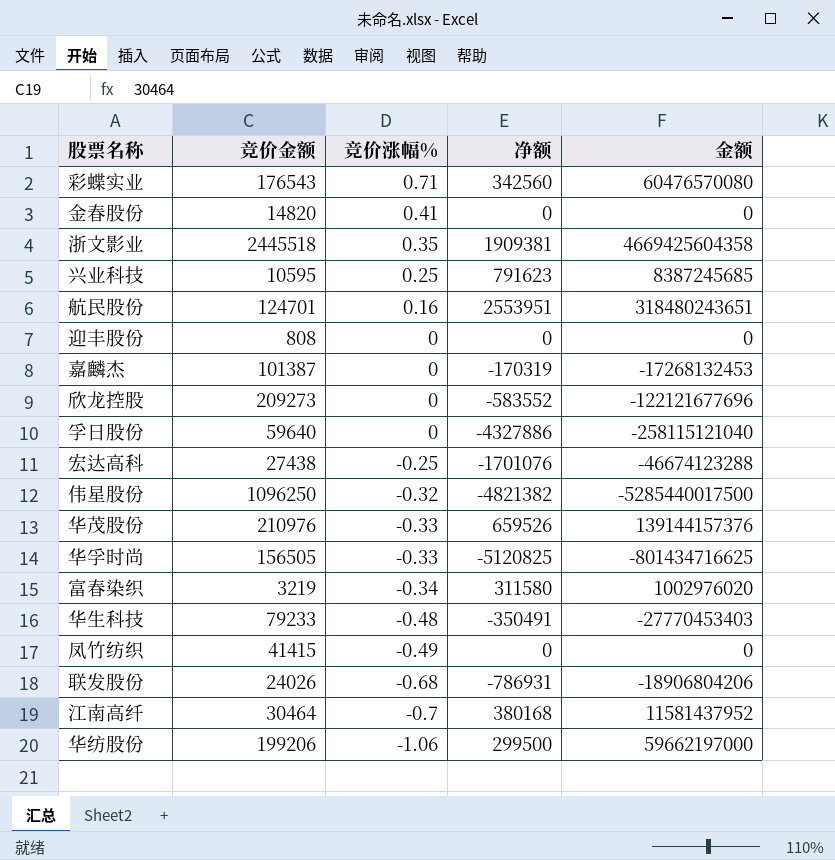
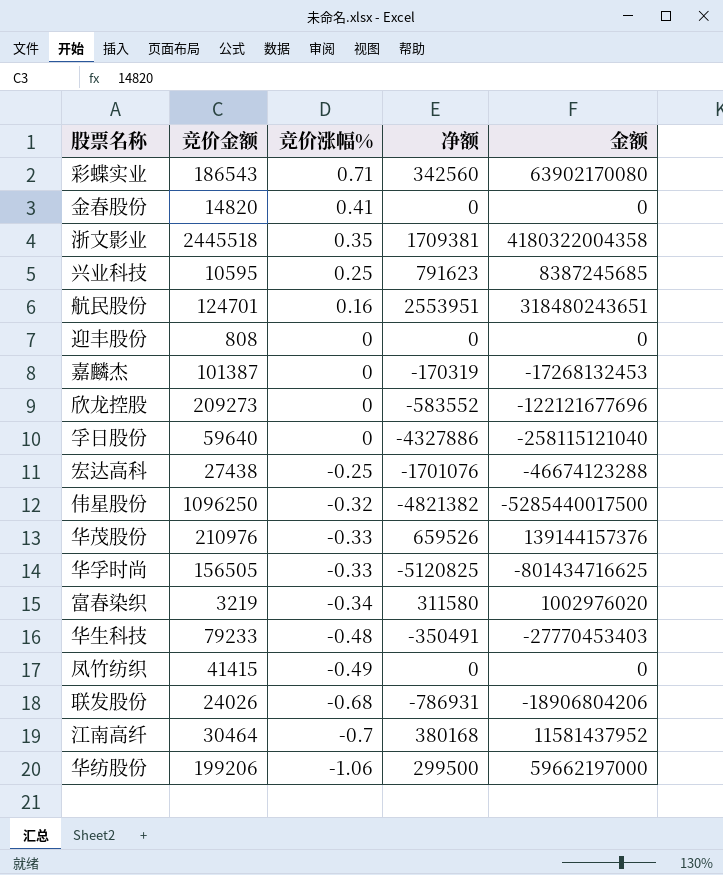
彩蝶实业 | 竞价金额: 176543 -> 186543
彩蝶实业 | 金额: 60476570080 -> 63902170080
浙文影业 | 净额: 1909381 -> 1709381
浙文影业 | 金额: 4669425604358 -> 4180322004358

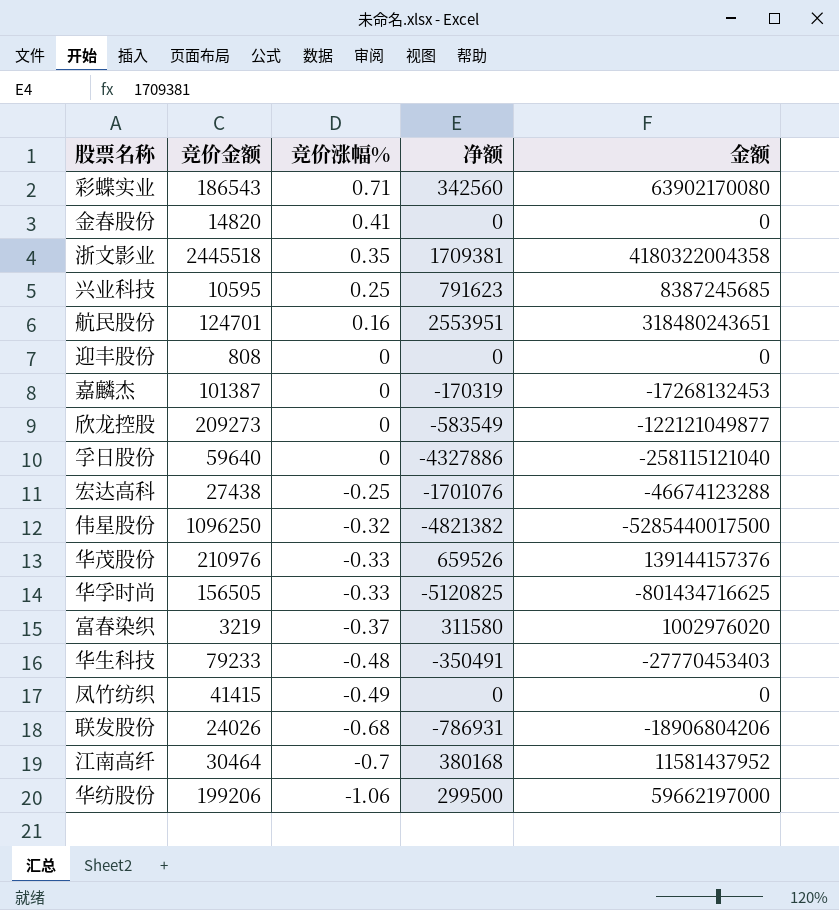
欣龙控股 | 净额: -583552 -> -583549
欣龙控股 | 金额: -122121677696 -> -122121049877
富春染织 | 竞价涨幅%: -0.34 -> -0.37

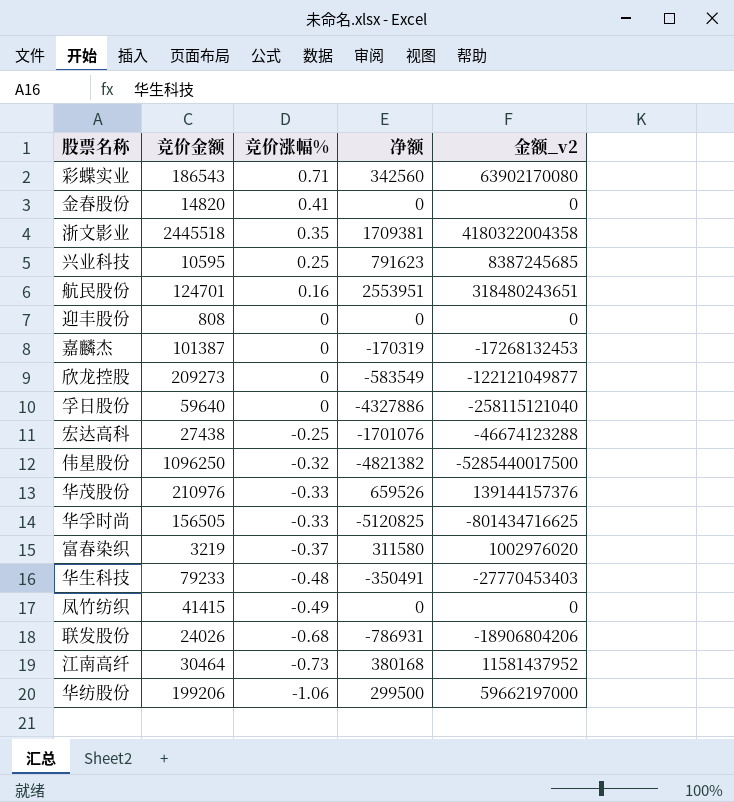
column name: 金额 -> 金额_v2
江南高纤 | 竞价涨幅%: -0.7 -> -0.73

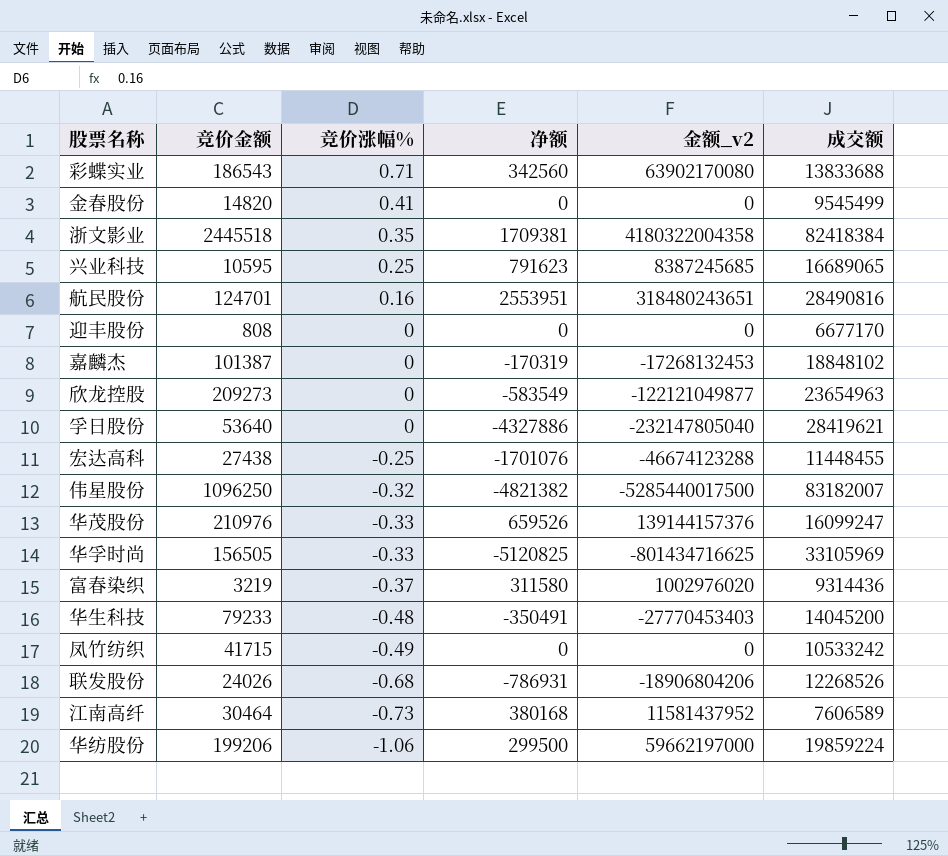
column 成交额 | position: none -> 6
孚日股份 | 竞价金额: 59640 -> 53640
孚日股份 | 金额_v2: -258115121040 -> -232147805040
凤竹纺织 | 竞价金额: 41415 -> 41715

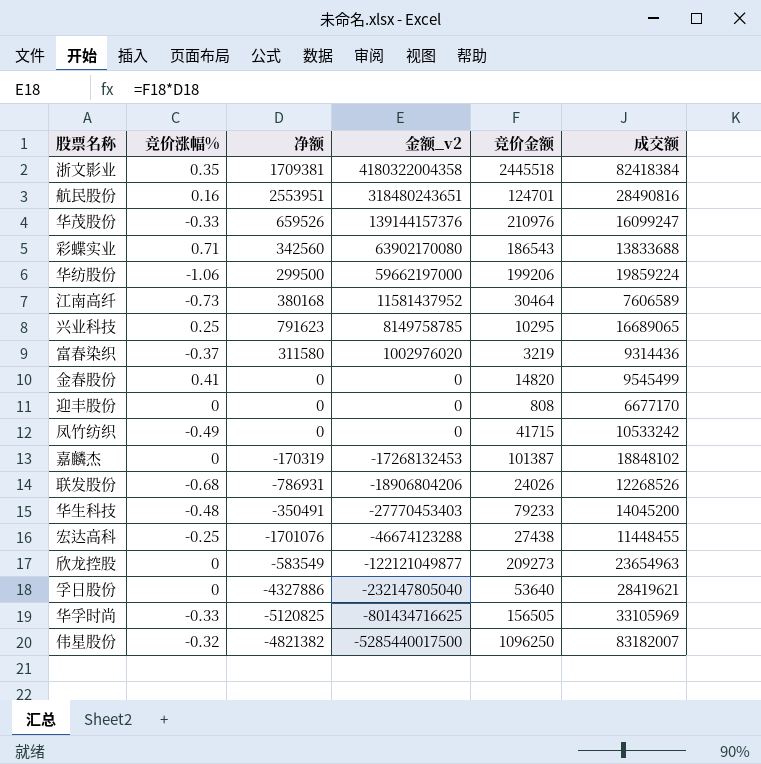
row order: 竞价涨幅% descending -> 金额_v2 descending
column 竞价金额 | position: 2 -> 5
兴业科技 | 金额_v2: 8387245685 -> 8149758785
兴业科技 | 竞价金额: 10595 -> 10295

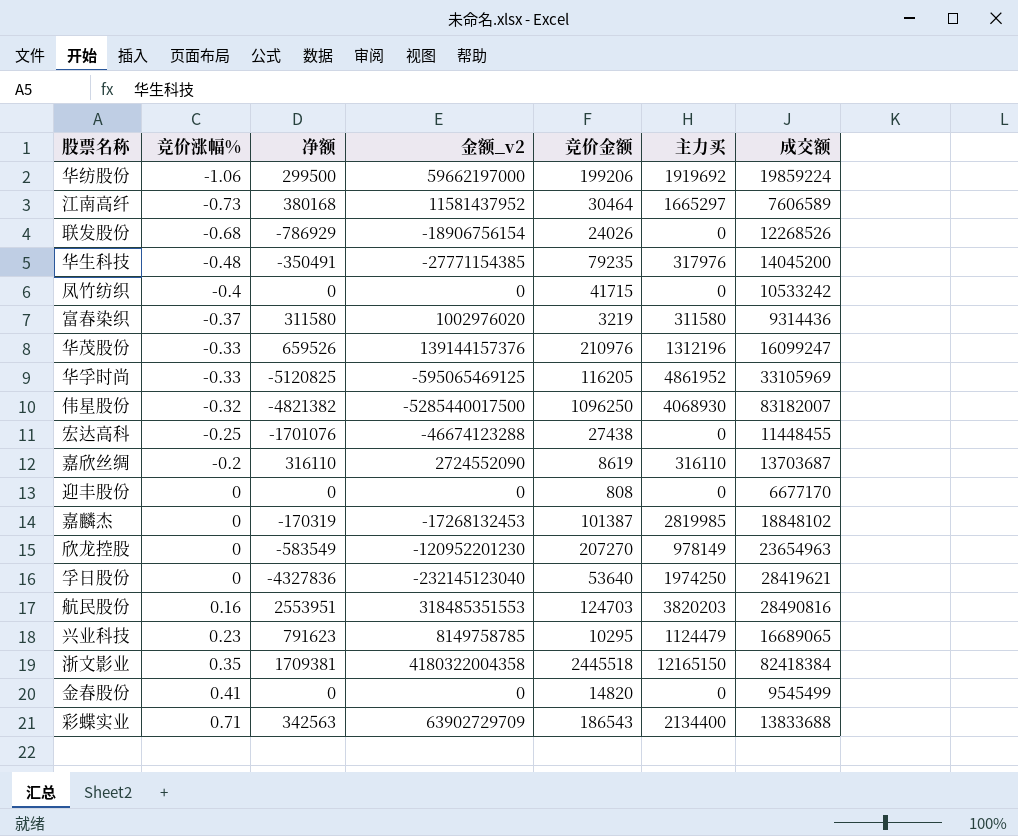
row order: 金额_v2 descending -> 竞价涨幅% ascending
column 主力买 | position: none -> 6
联发股份 | 净额: -786931 -> -786929
联发股份 | 金额_v2: -18906804206 -> -18906756154
华生科技 | 金额_v2: -27770453403 -> -27771154385
华生科技 | 竞价金额: 79233 -> 79235
凤竹纺织 | 竞价涨幅%: -0.49 -> -0.4
华孚时尚 | 金额_v2: -801434716625 -> -595065469125
华孚时尚 | 竞价金额: 156505 -> 116205
row 嘉欣丝绸: none -> -0.2 | 316110 | 2724552090 | 8619 | 316110 | 13703687
欣龙控股 | 金额_v2: -122121049877 -> -120952201230
欣龙控股 | 竞价金额: 209273 -> 207270
孚日股份 | 净额: -4327886 -> -4327836
孚日股份 | 金额_v2: -232147805040 -> -232145123040
航民股份 | 金额_v2: 318480243651 -> 318485351553
航民股份 | 竞价金额: 124701 -> 124703
兴业科技 | 竞价涨幅%: 0.25 -> 0.23
彩蝶实业 | 净额: 342560 -> 342563
彩蝶实业 | 金额_v2: 63902170080 -> 63902729709

